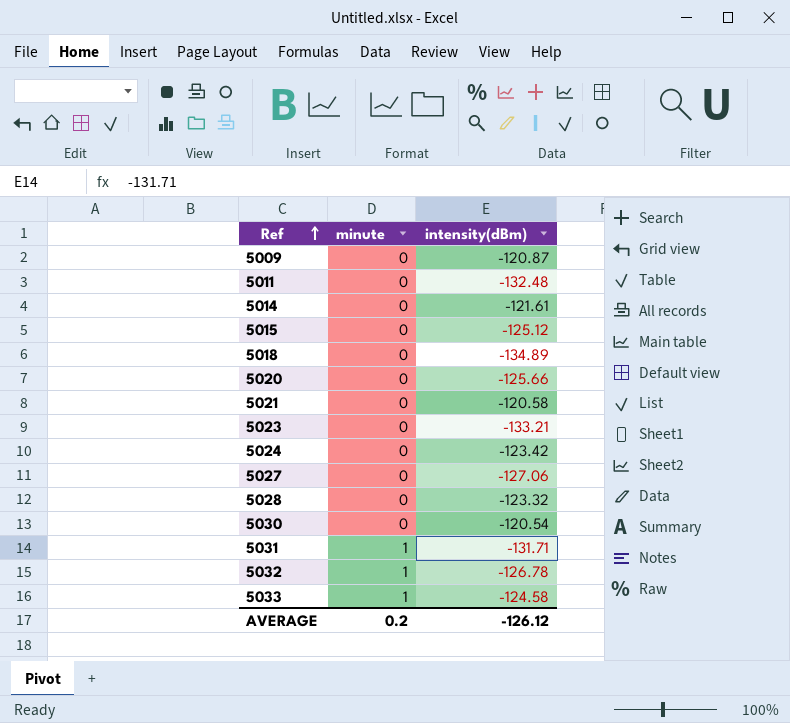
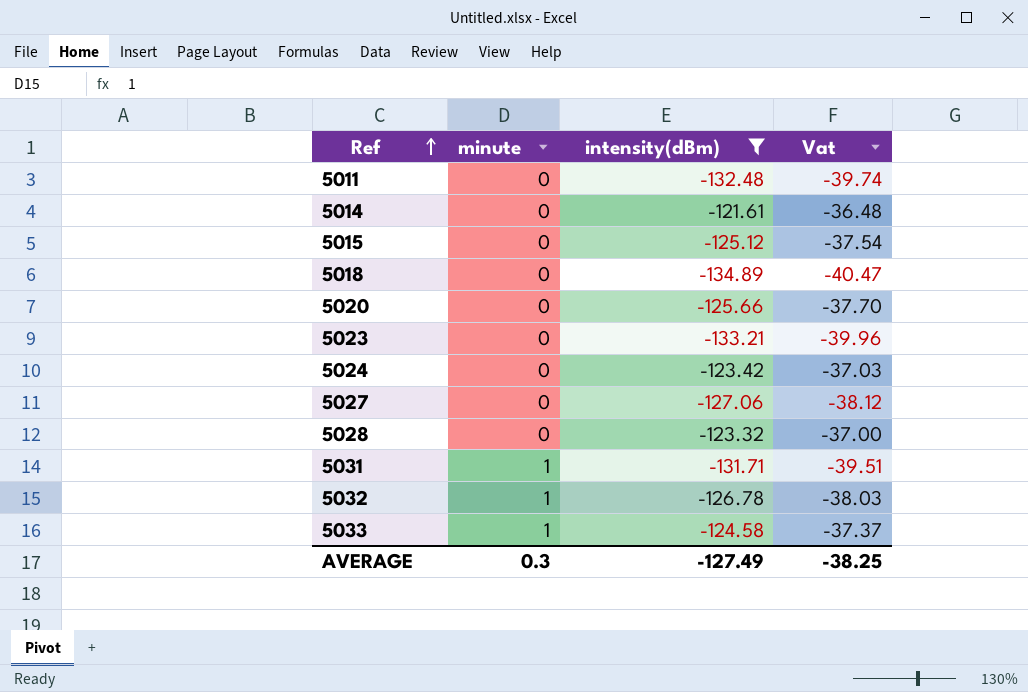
filter: none -> intensity(dBm) <= -121.61
column Vat | formula: none -> [intensity(dBm)] * 0.3
AVERAGE | minute: 0.2 -> 0.3
AVERAGE | intensity(dBm): -126.12 -> -127.49

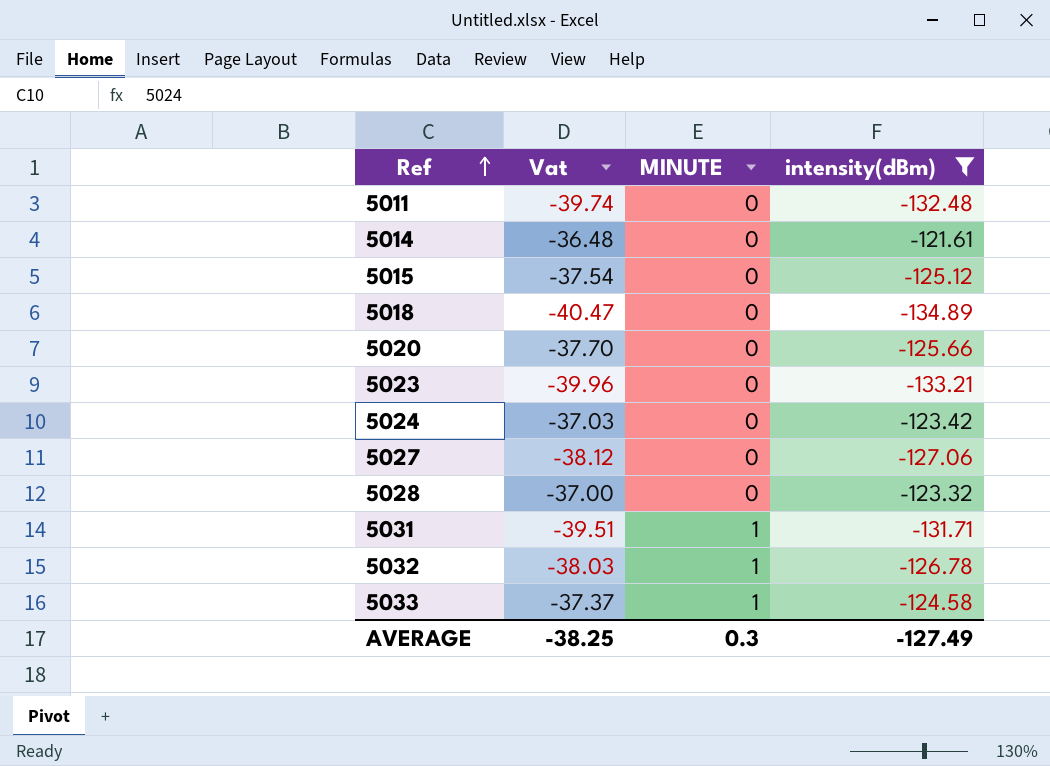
column Vat | position: 4 -> 2
column name: minute -> MINUTE

